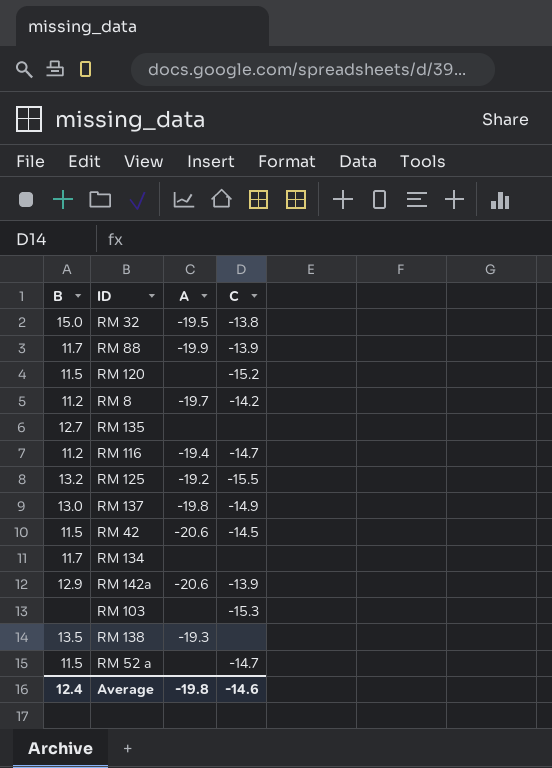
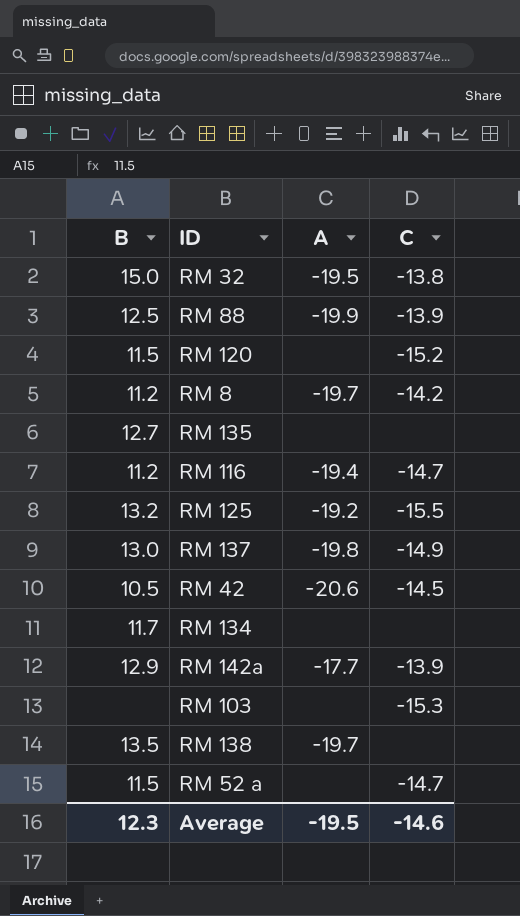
RM 88 | B: 11.7 -> 12.5
RM 42 | B: 11.5 -> 10.5
RM 142a | A: -20.6 -> -17.7
RM 138 | A: -19.3 -> -19.7
Average | B: 12.4 -> 12.3
Average | A: -19.8 -> -19.5

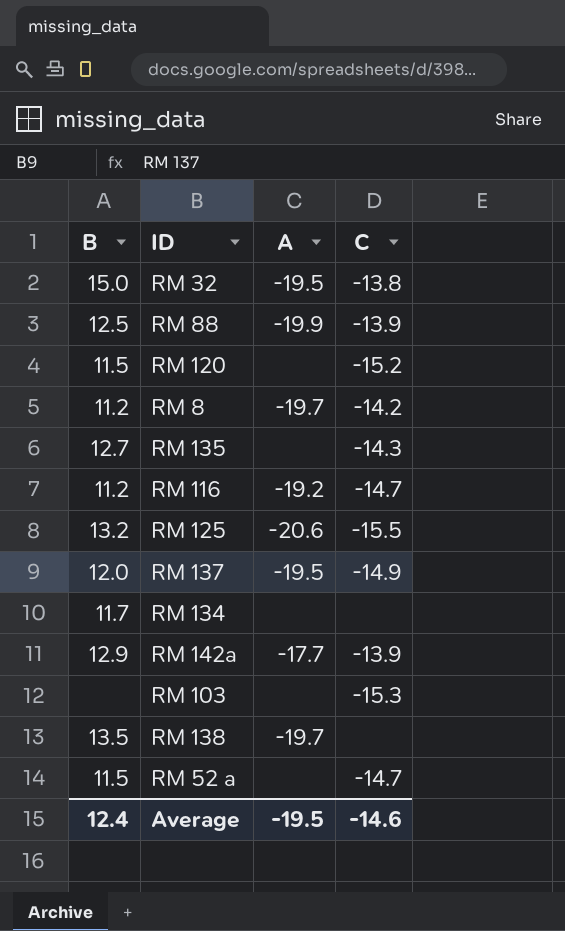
row RM 42: 10.5 | -20.6 | -14.5 -> none
RM 135 | C: none -> -14.3
RM 116 | A: -19.4 -> -19.2
RM 125 | A: -19.2 -> -20.6
RM 137 | B: 13.0 -> 12.0
RM 137 | A: -19.8 -> -19.5
Average | B: 12.3 -> 12.4

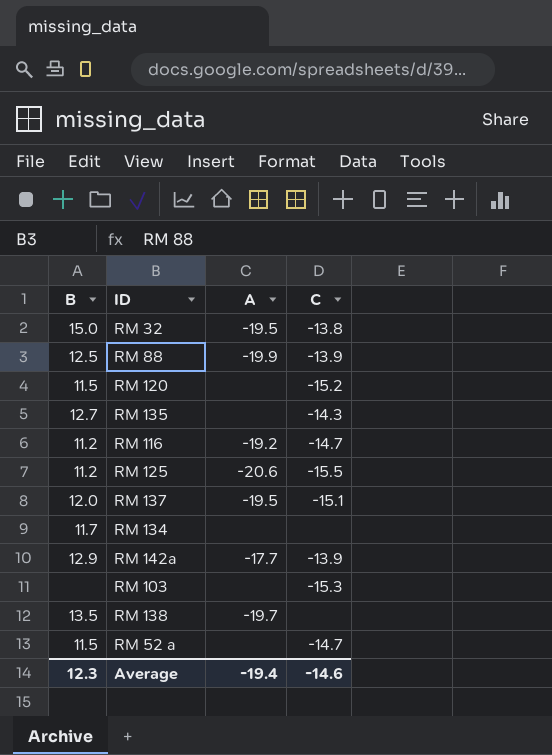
row RM 8: 11.2 | -19.7 | -14.2 -> none
RM 125 | B: 13.2 -> 11.2
RM 137 | C: -14.9 -> -15.1
Average | B: 12.4 -> 12.3
Average | A: -19.5 -> -19.4

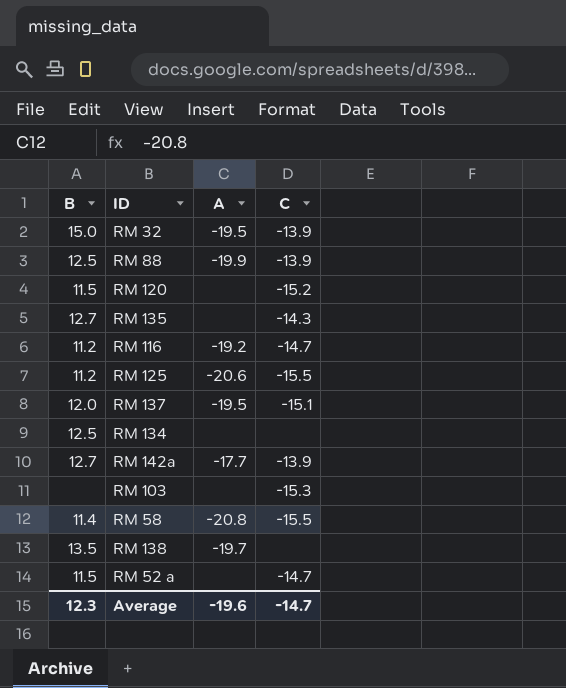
RM 32 | C: -13.8 -> -13.9
RM 134 | B: 11.7 -> 12.5
RM 142a | B: 12.9 -> 12.7
row RM 58: none -> 11.4 | -20.8 | -15.5
Average | A: -19.4 -> -19.6
Average | C: -14.6 -> -14.7

